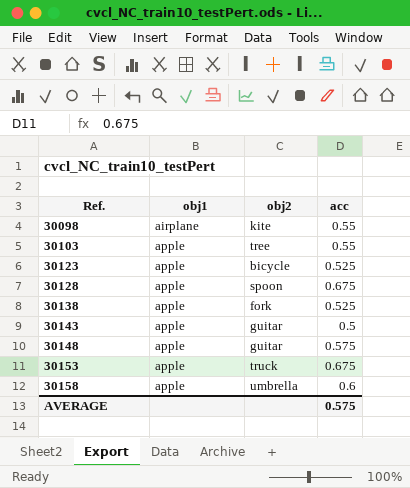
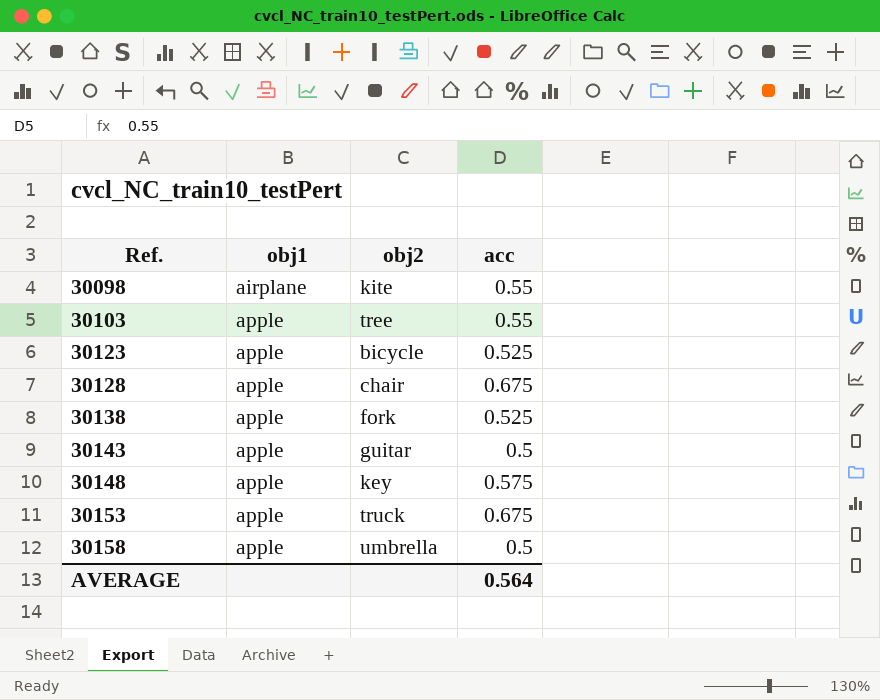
30128 | obj2: spoon -> chair
30148 | obj2: guitar -> key
30158 | acc: 0.6 -> 0.5
AVERAGE | acc: 0.575 -> 0.564

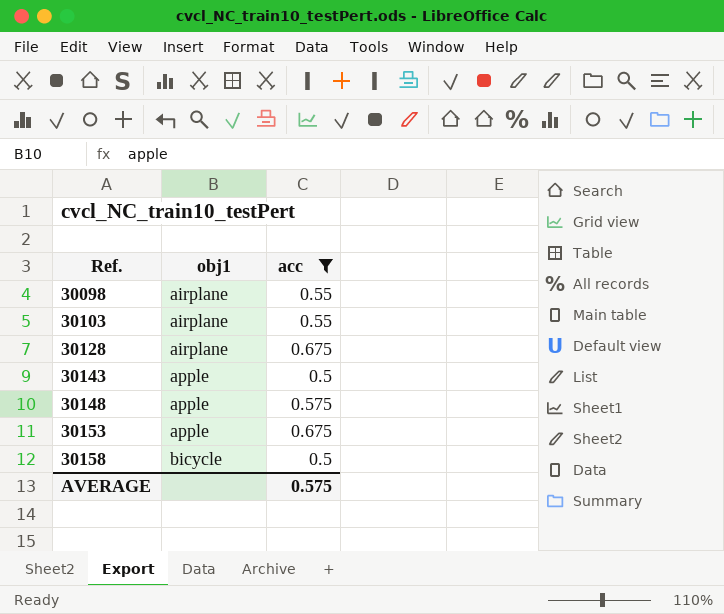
filter: none -> acc != 0.525
column obj2 | position: 3 -> none
30103 | obj1: apple -> airplane
30128 | obj1: apple -> airplane
30158 | obj1: apple -> bicycle
AVERAGE | acc: 0.564 -> 0.575

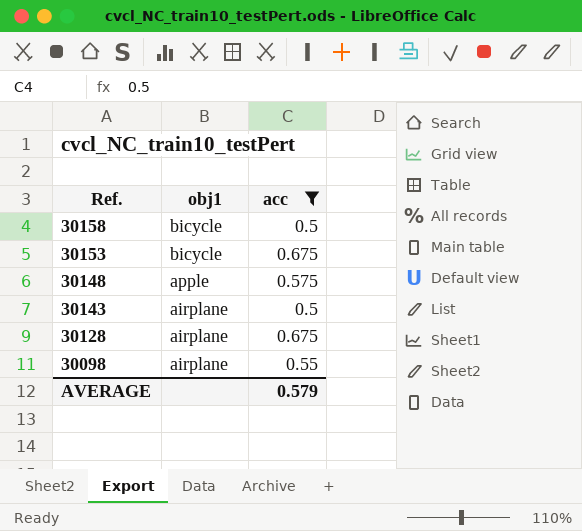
row order: Ref. ascending -> Ref. descending
row 30103: airplane | 0.55 -> none
30153 | obj1: apple -> bicycle
30143 | obj1: apple -> airplane
AVERAGE | acc: 0.575 -> 0.579

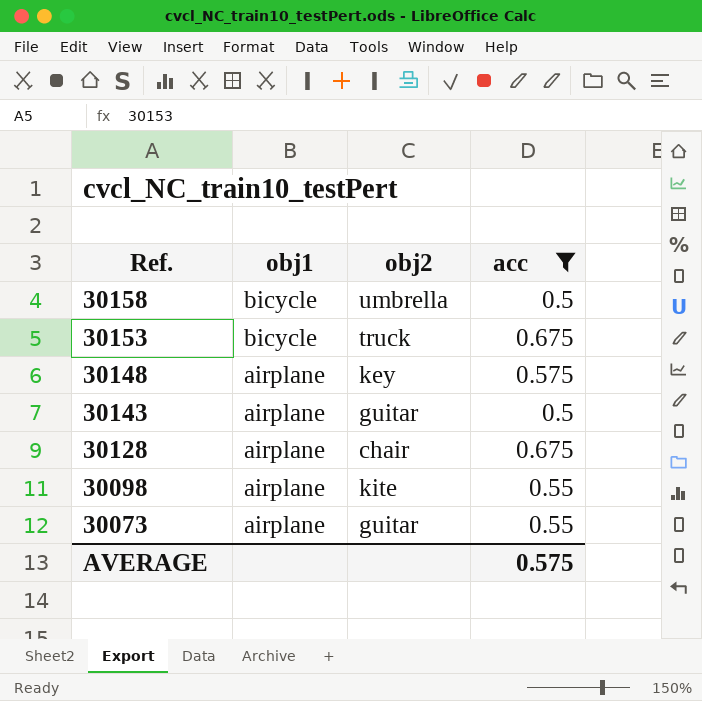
column obj2 | position: none -> 3
30148 | obj1: apple -> airplane
row 30073: none -> airplane | guitar | 0.55
AVERAGE | acc: 0.579 -> 0.575

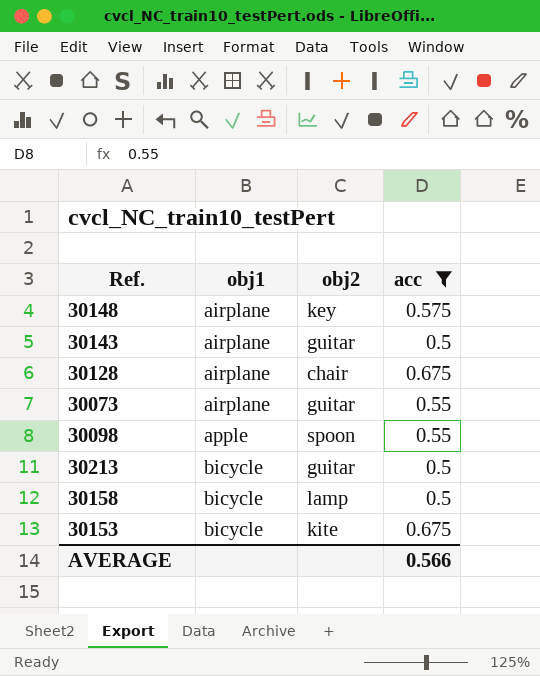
row order: Ref. descending -> obj1 ascending
30098 | obj1: airplane -> apple
30098 | obj2: kite -> spoon
row 30213: none -> bicycle | guitar | 0.5
30158 | obj2: umbrella -> lamp
30153 | obj2: truck -> kite
AVERAGE | acc: 0.575 -> 0.566

